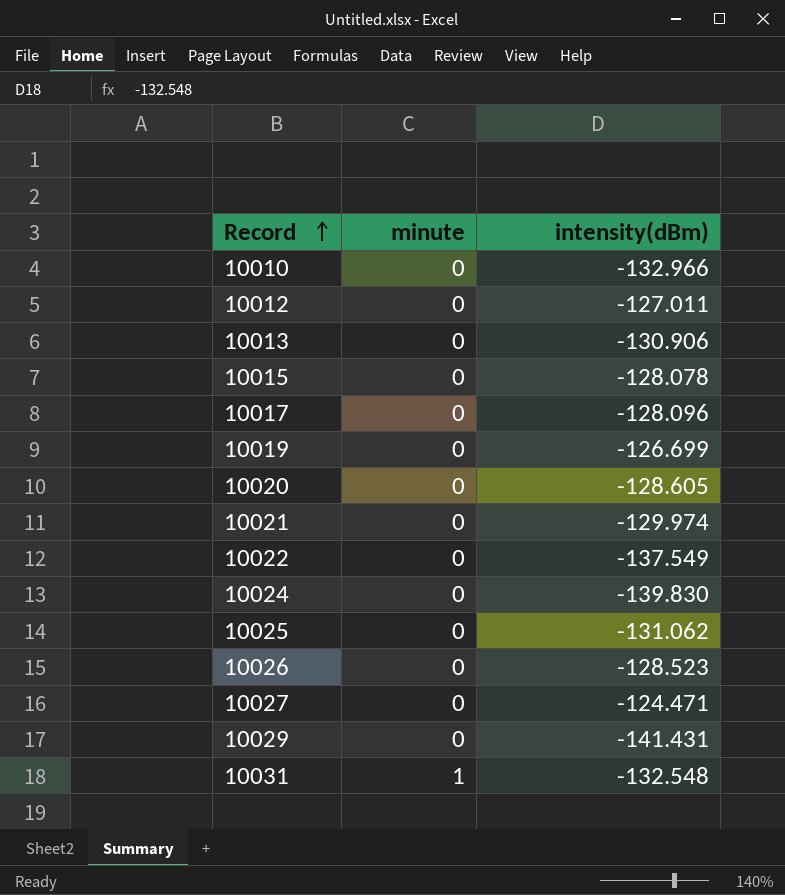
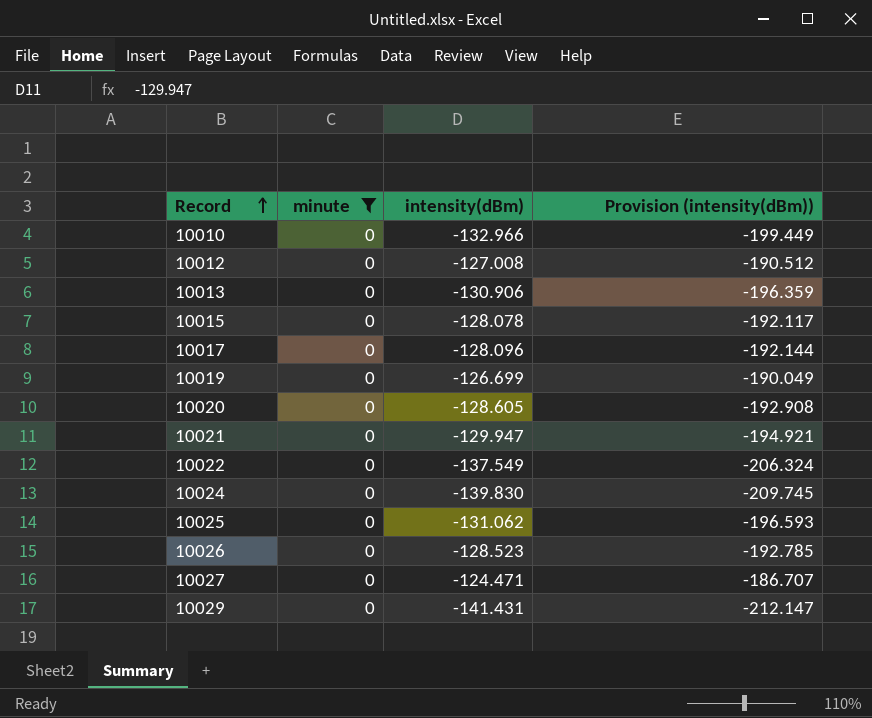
filter: none -> minute = 0
column Provision (intensity(dBm)) | formula: none -> [intensity(dBm)] * 1.5
10012 | intensity(dBm): -127.011 -> -127.008
10021 | intensity(dBm): -129.974 -> -129.947

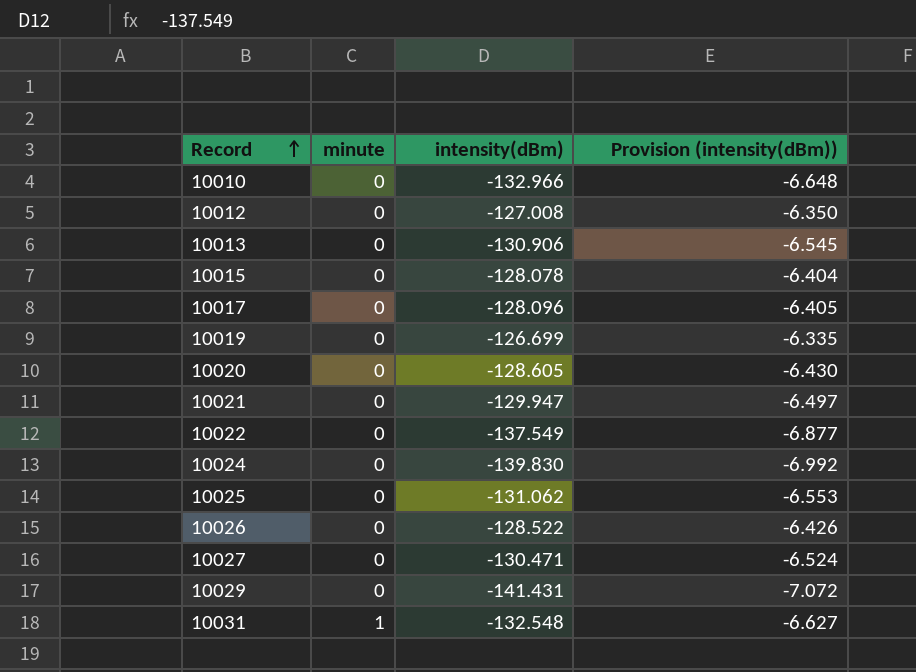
filter: minute = 0 -> none
column Provision (intensity(dBm)) | formula: [intensity(dBm)] * 1.5 -> [intensity(dBm)] * 0.05
10026 | intensity(dBm): -128.523 -> -128.522
10027 | intensity(dBm): -124.471 -> -130.471

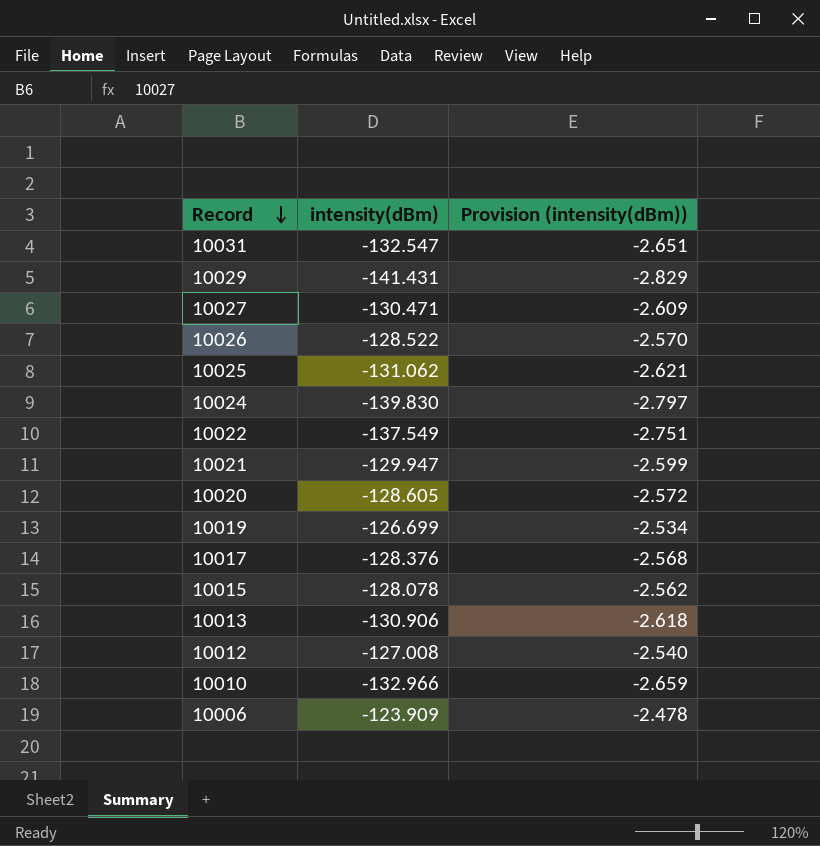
row order: Record ascending -> Record descending
column minute | position: 2 -> none
column Provision (intensity(dBm)) | formula: [intensity(dBm)] * 0.05 -> [intensity(dBm)] * 0.02
10031 | intensity(dBm): -132.548 -> -132.547
10017 | intensity(dBm): -128.096 -> -128.376
row 10006: none -> -123.909 | -2.478

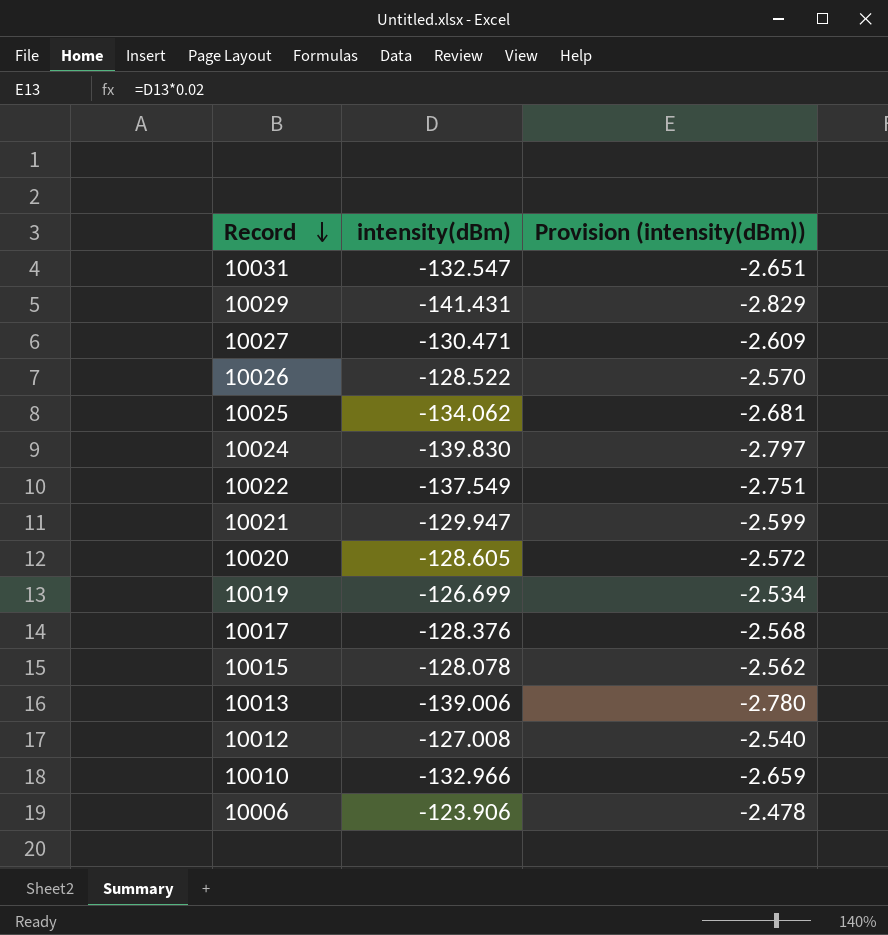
10025 | intensity(dBm): -131.062 -> -134.062
10025 | Provision (intensity(dBm)): -2.621 -> -2.681
10013 | intensity(dBm): -130.906 -> -139.006
10013 | Provision (intensity(dBm)): -2.618 -> -2.780
10006 | intensity(dBm): -123.909 -> -123.906

